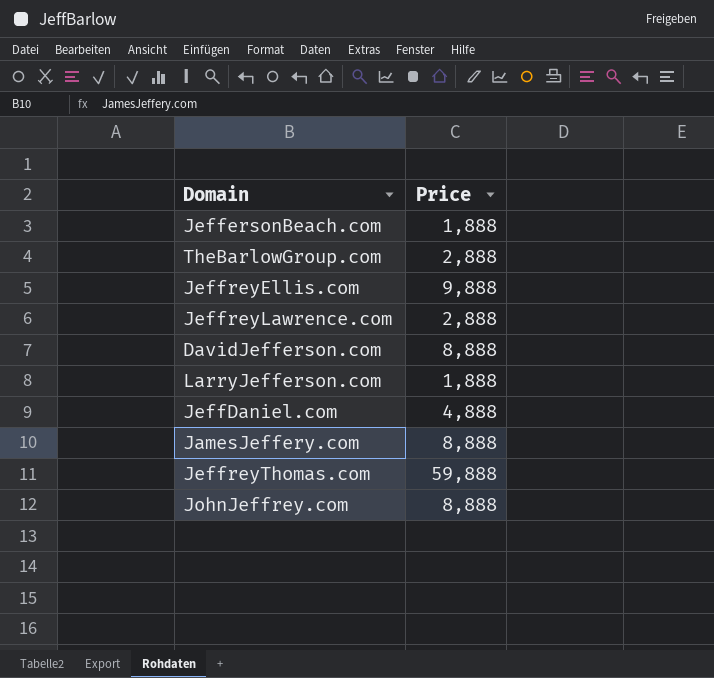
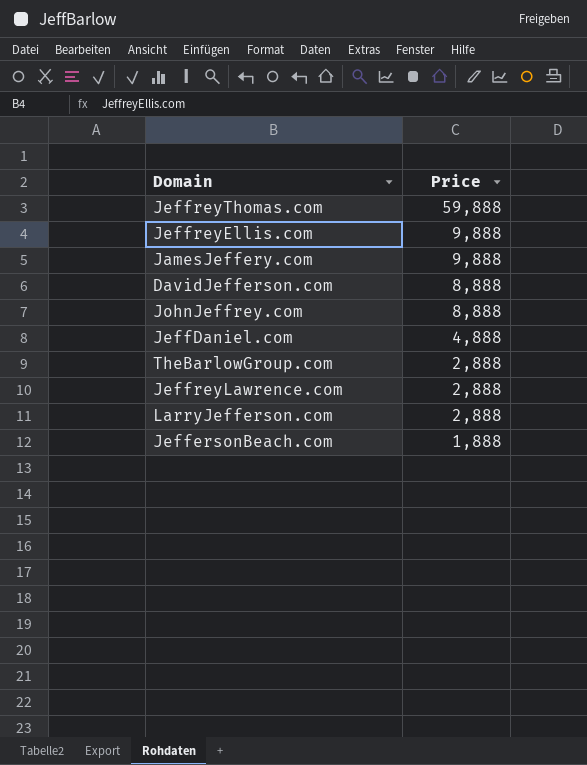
row order: none -> Price descending
JamesJeffery.com | Price: 8,888 -> 9,888
LarryJefferson.com | Price: 1,888 -> 2,888

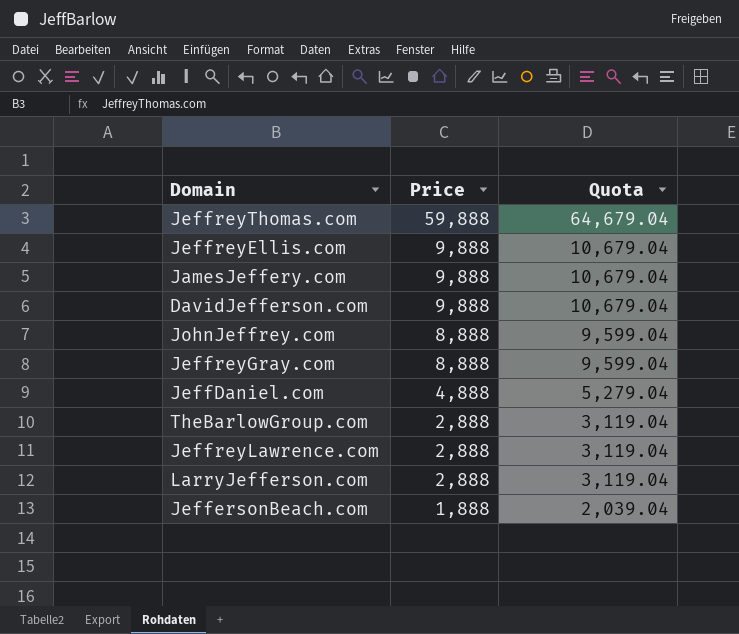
column Quota | formula: none -> [Price] * 1.08
DavidJefferson.com | Price: 8,888 -> 9,888
row JeffreyGray.com: none -> 8,888 | 9,599.04

